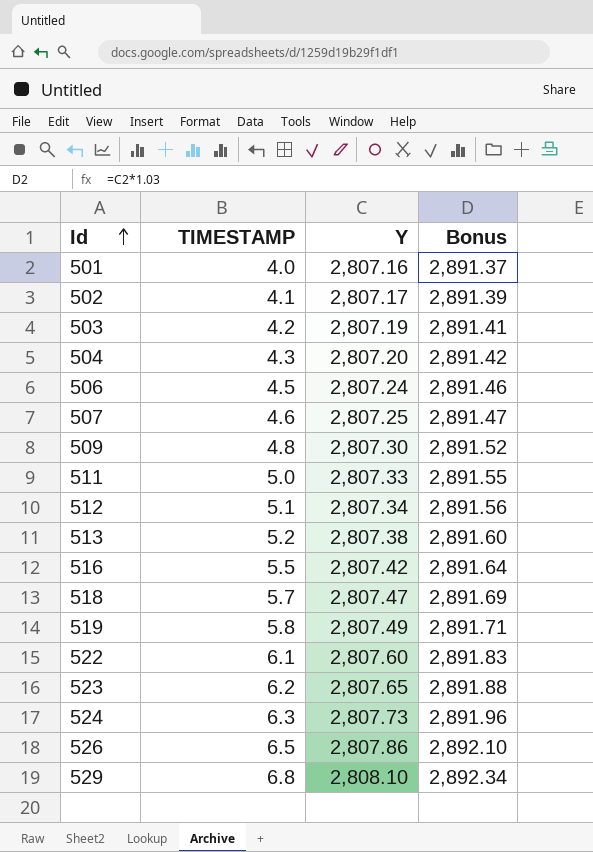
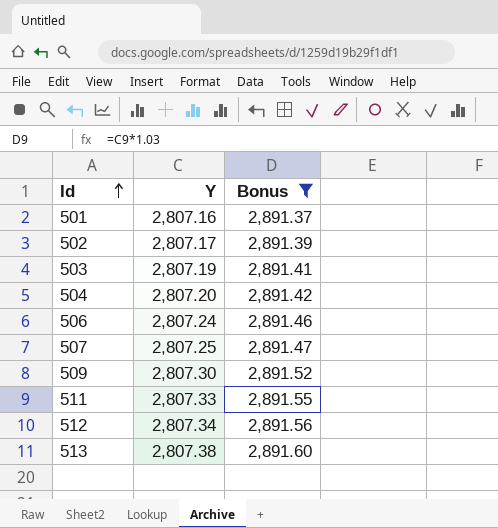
filter: none -> Bonus <= 2,891.60
column TIMESTAMP | position: 2 -> none

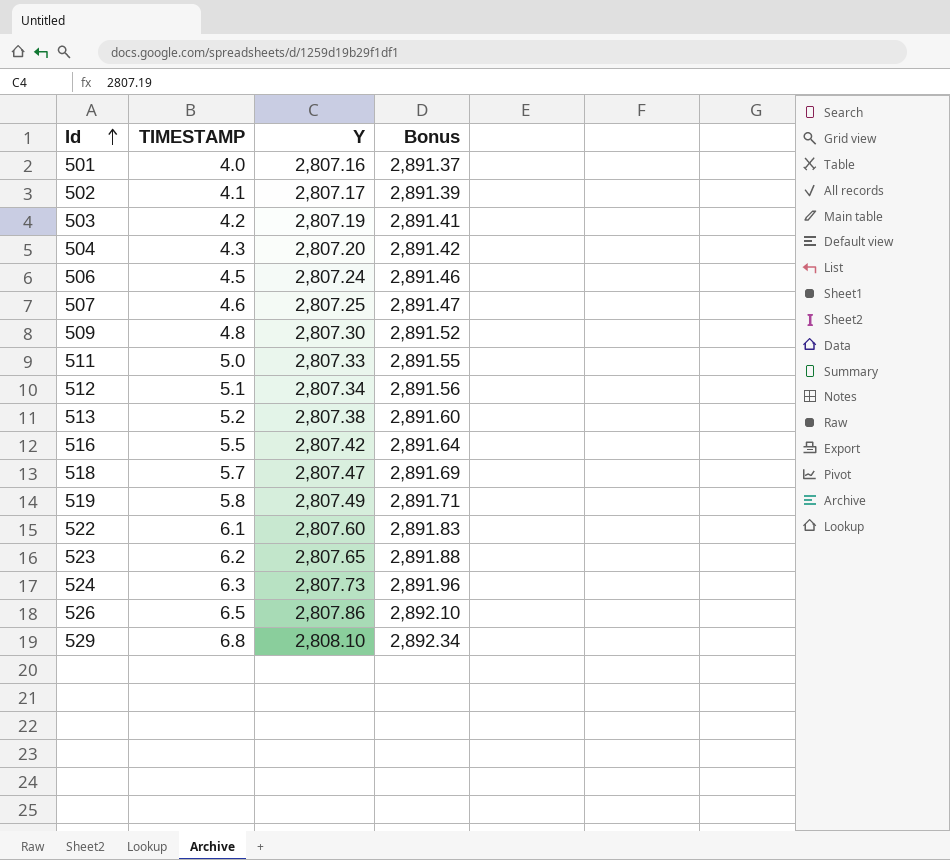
filter: Bonus <= 2,891.60 -> none
column TIMESTAMP | position: none -> 2

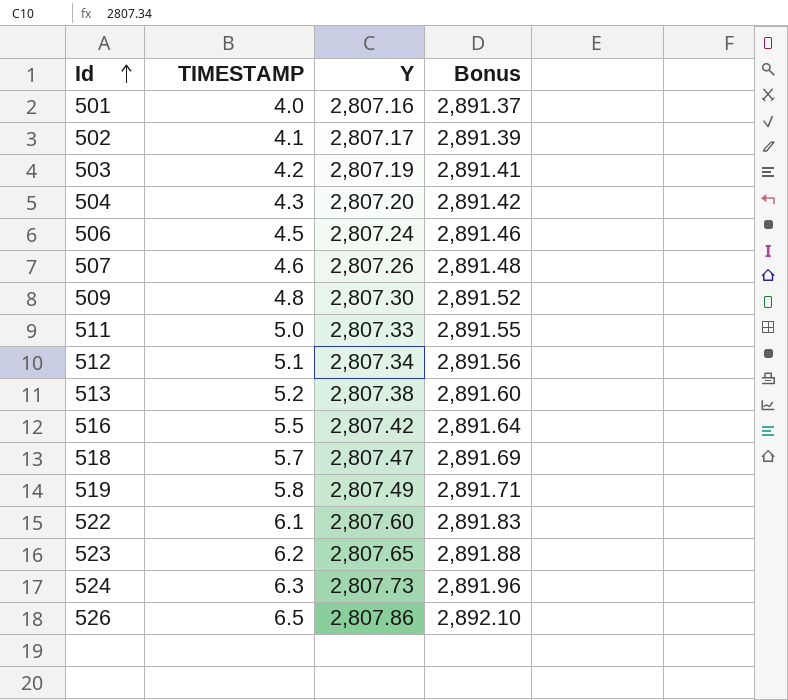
row 529: 6.8 | 2,808.10 | 2,892.34 -> none
507 | Y: 2,807.25 -> 2,807.26
507 | Bonus: 2,891.47 -> 2,891.48

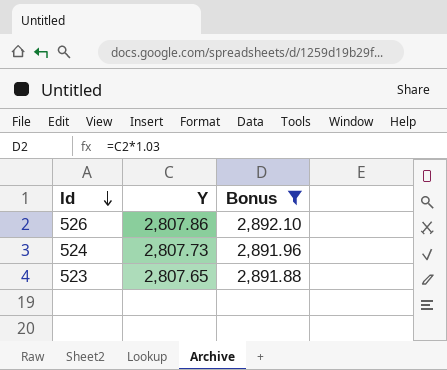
filter: none -> Bonus >= 2,891.88
row order: Id ascending -> Id descending
column TIMESTAMP | position: 2 -> none

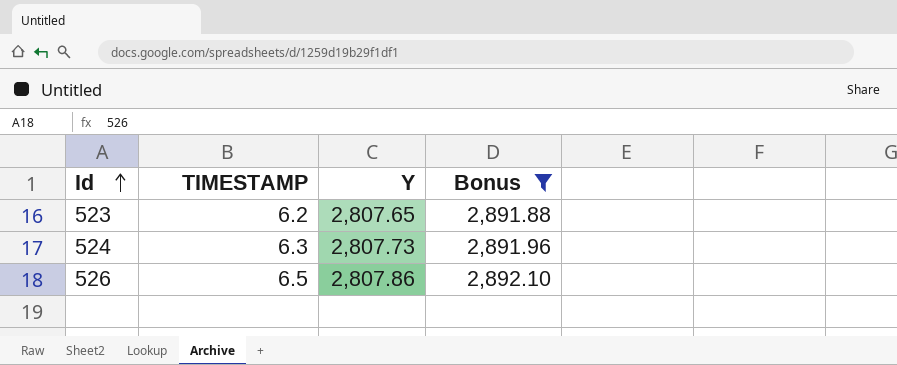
row order: Id descending -> Id ascending
column TIMESTAMP | position: none -> 2

